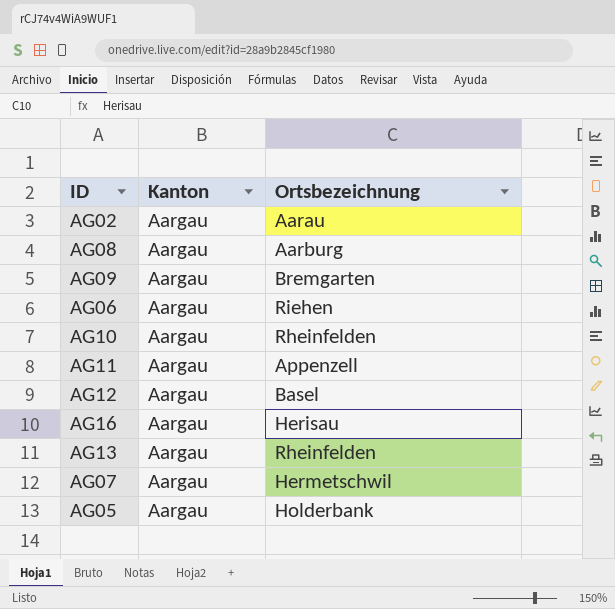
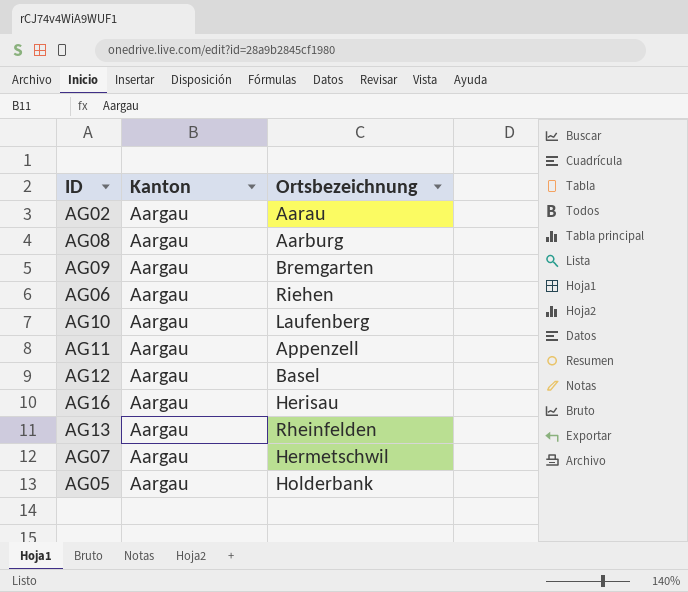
AG10 | Ortsbezeichnung: Rheinfelden -> Laufenberg

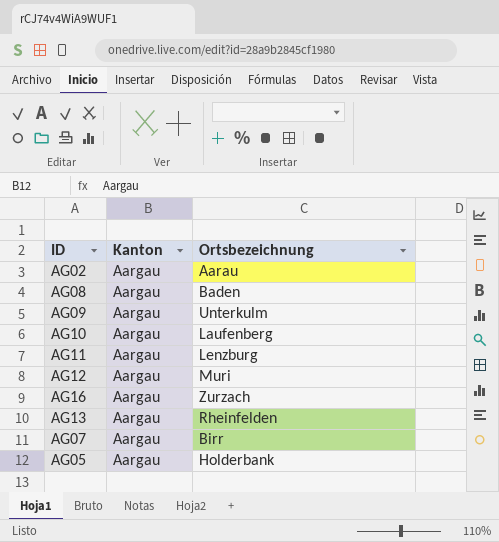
row AG06: Aargau | Riehen -> none
AG08 | Ortsbezeichnung: Aarburg -> Baden
AG09 | Ortsbezeichnung: Bremgarten -> Unterkulm
AG11 | Ortsbezeichnung: Appenzell -> Lenzburg
AG12 | Ortsbezeichnung: Basel -> Muri
AG16 | Ortsbezeichnung: Herisau -> Zurzach
AG07 | Ortsbezeichnung: Hermetschwil -> Birr

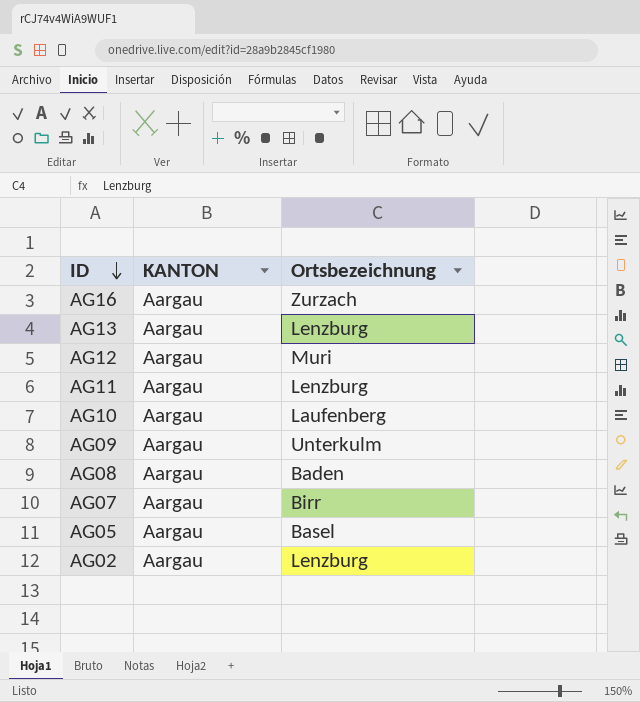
row order: none -> ID descending
column name: Kanton -> KANTON
AG13 | Ortsbezeichnung: Rheinfelden -> Lenzburg
AG05 | Ortsbezeichnung: Holderbank -> Basel
AG02 | Ortsbezeichnung: Aarau -> Lenzburg

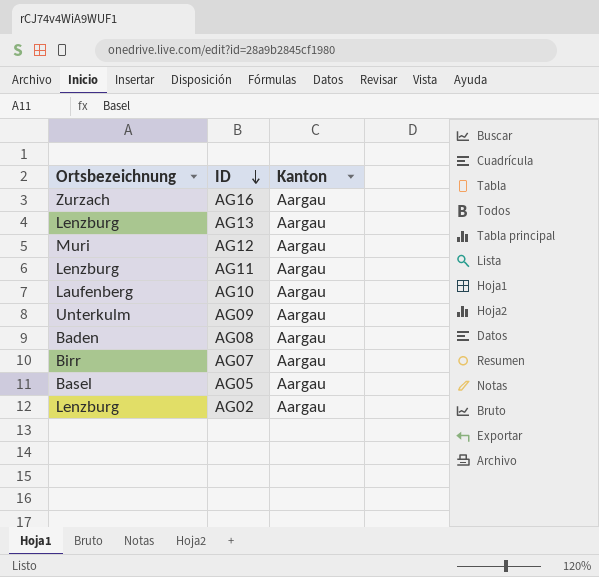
column Ortsbezeichnung | position: 3 -> 1
column name: KANTON -> Kanton

